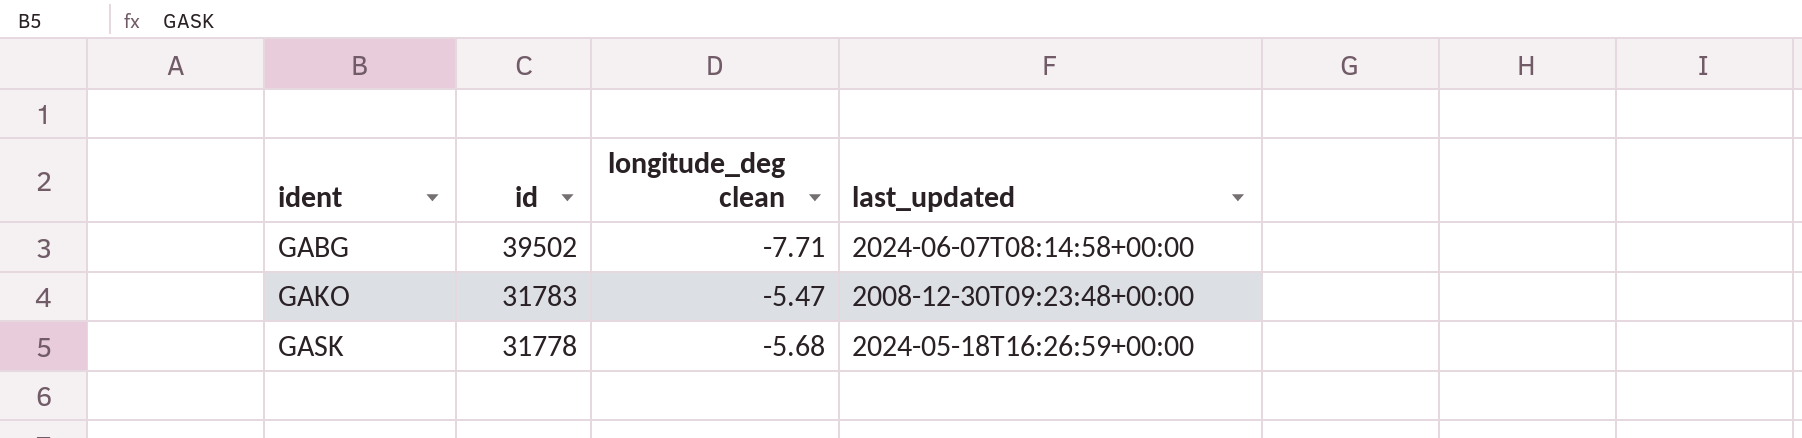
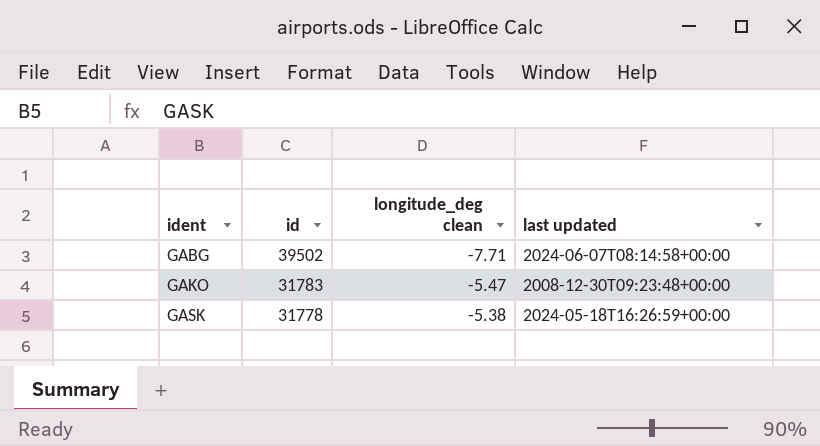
column name: last_updated -> last updated
GASK | longitude_deg clean: -5.68 -> -5.38

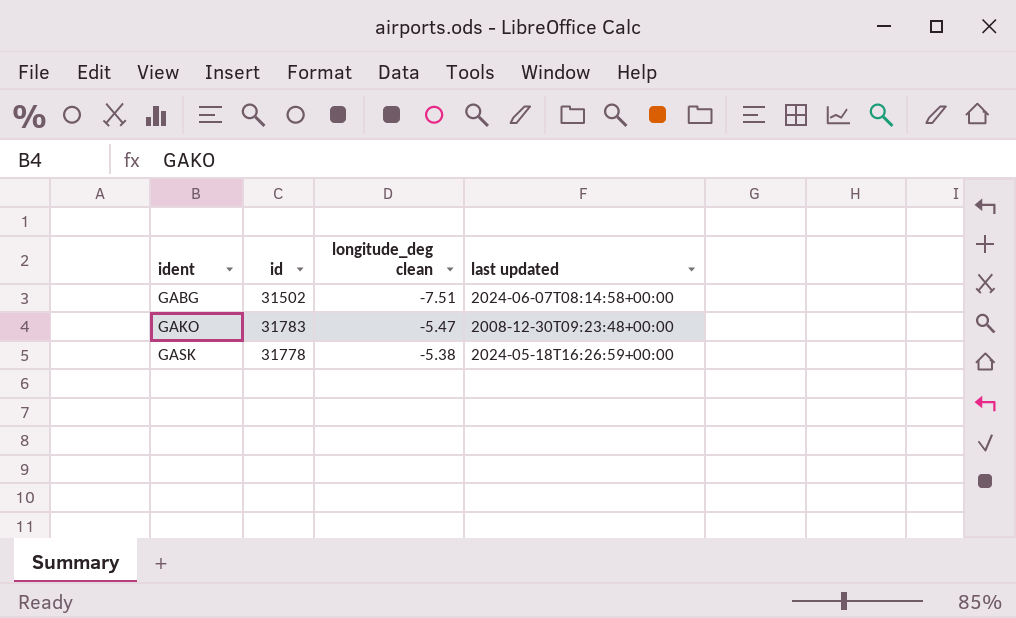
GABG | id: 39502 -> 31502
GABG | longitude_deg clean: -7.71 -> -7.51

